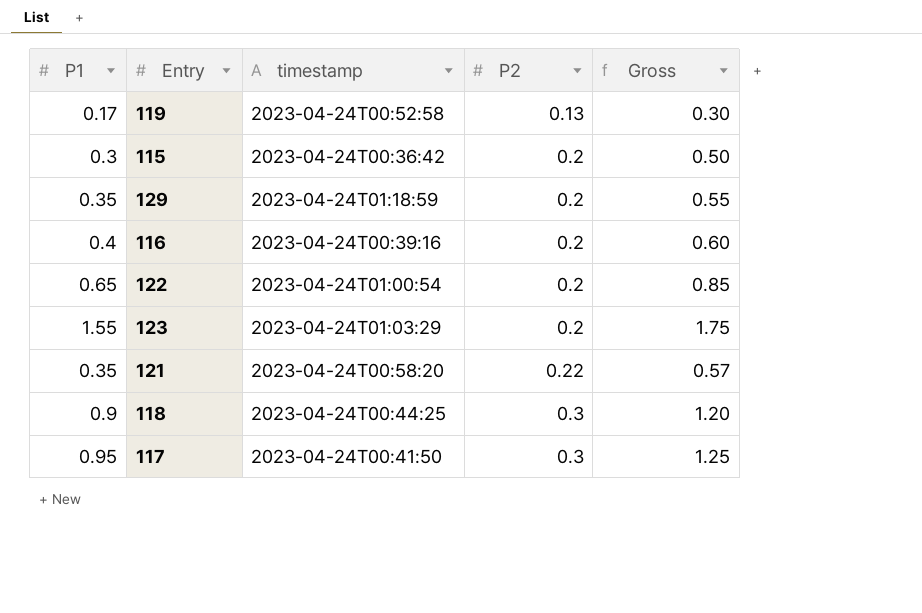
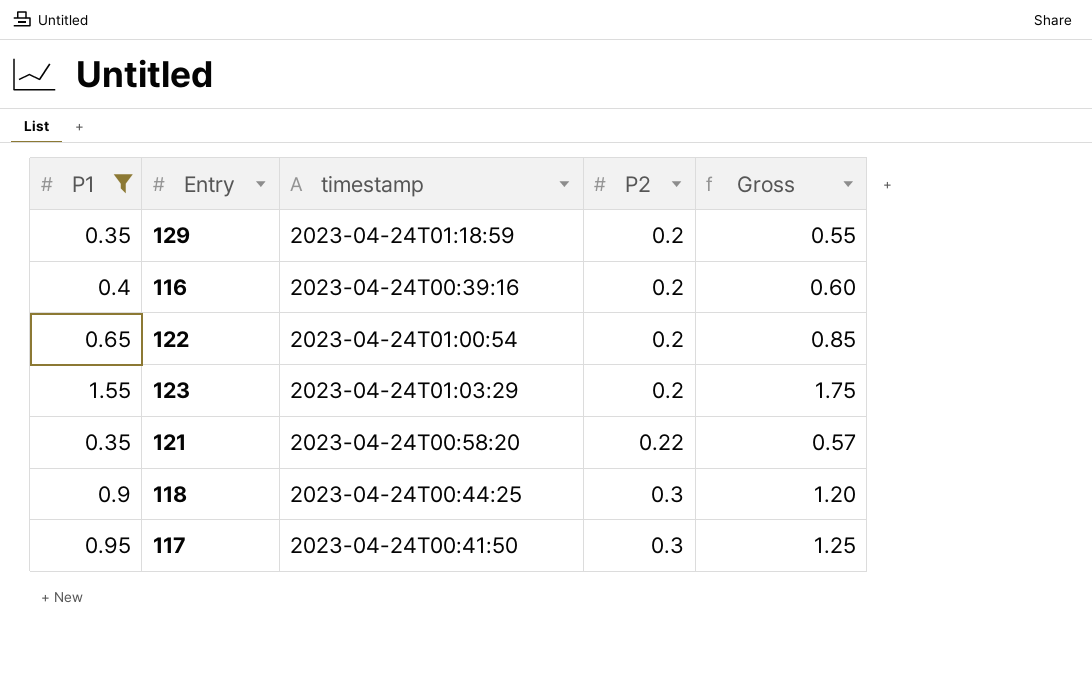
filter: none -> P1 >= 0.35

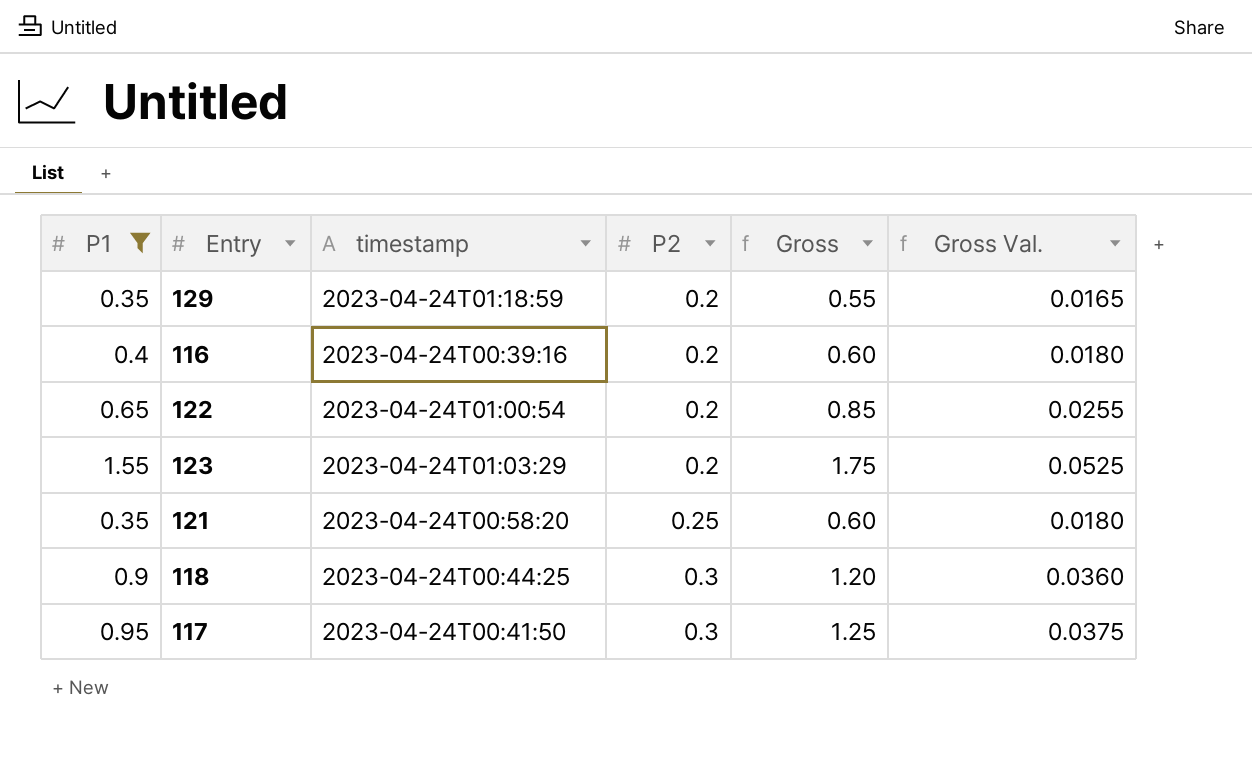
column Gross Val. | formula: none -> [Gross] * 0.03
121 | P2: 0.22 -> 0.25
121 | Gross: 0.57 -> 0.60

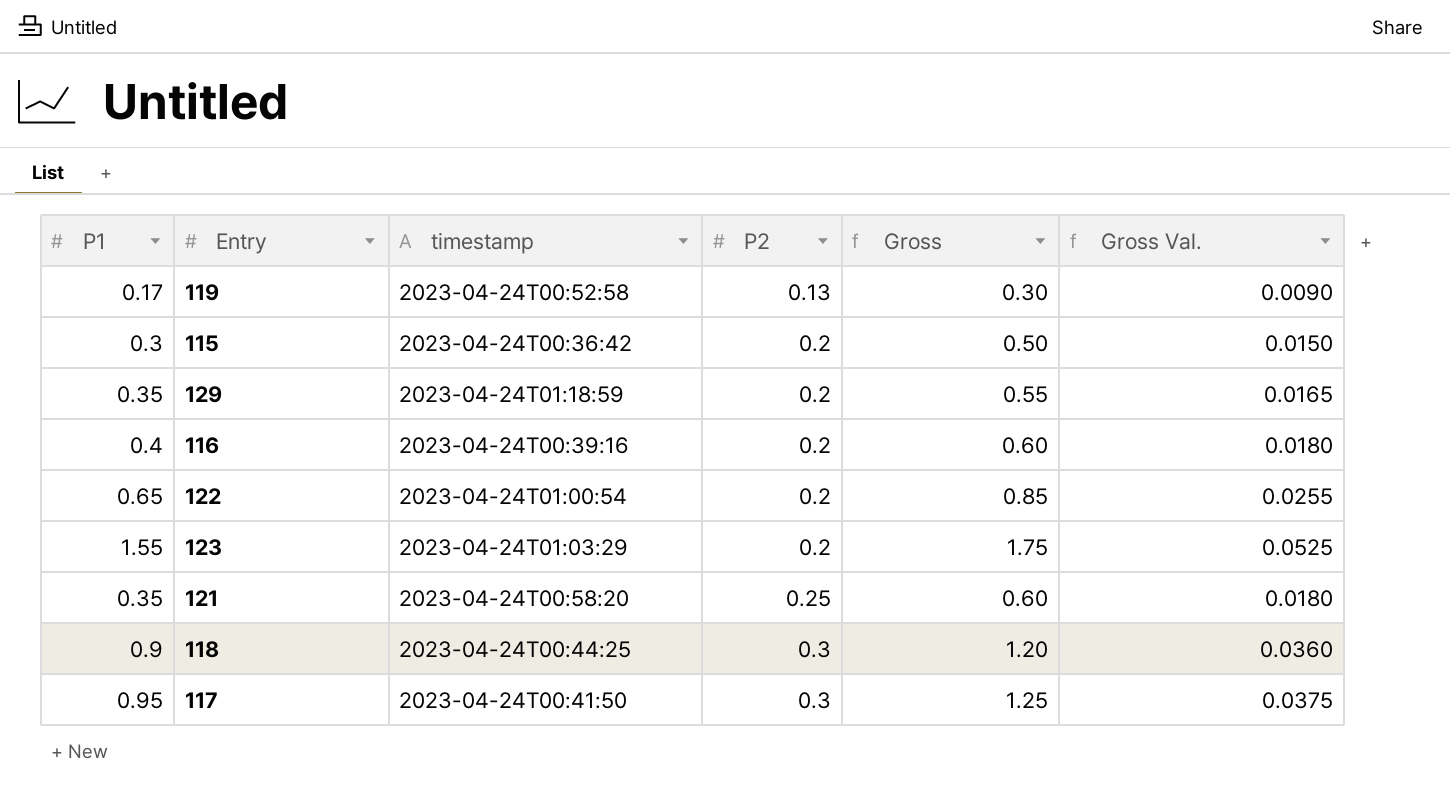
filter: P1 >= 0.35 -> none

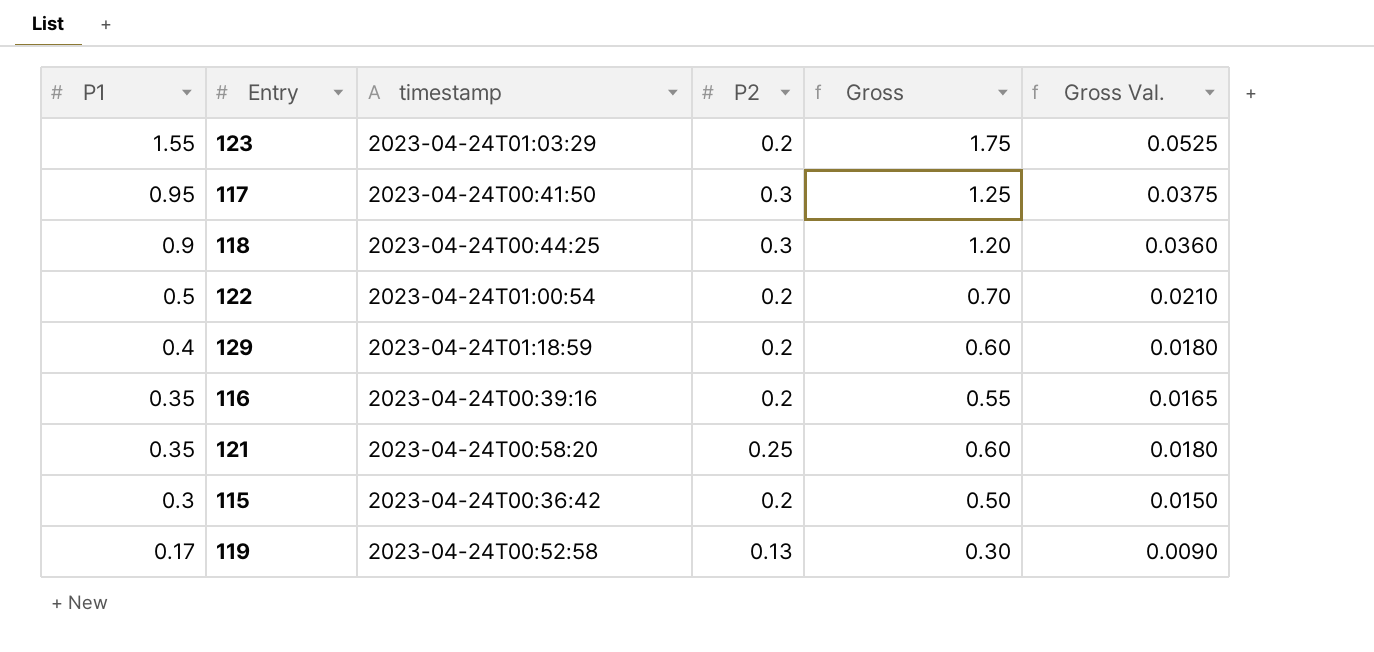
row order: P2 ascending -> P1 descending
122 | P1: 0.65 -> 0.5
122 | Gross: 0.85 -> 0.70
122 | Gross Val.: 0.0255 -> 0.0210
129 | P1: 0.35 -> 0.4
129 | Gross: 0.55 -> 0.60
129 | Gross Val.: 0.0165 -> 0.0180
116 | P1: 0.4 -> 0.35
116 | Gross: 0.60 -> 0.55
116 | Gross Val.: 0.0180 -> 0.0165

